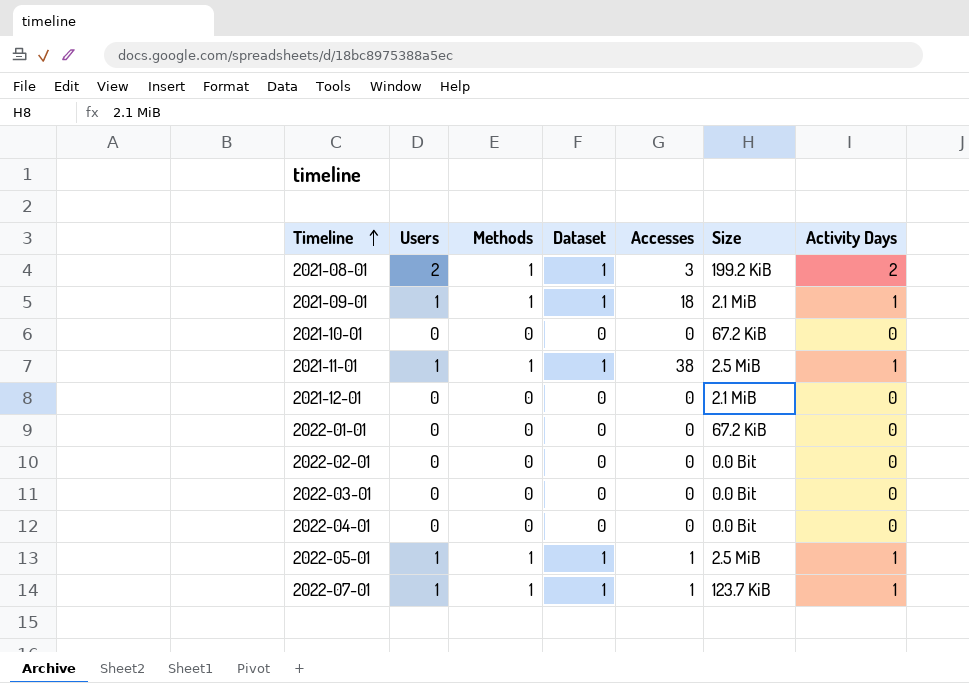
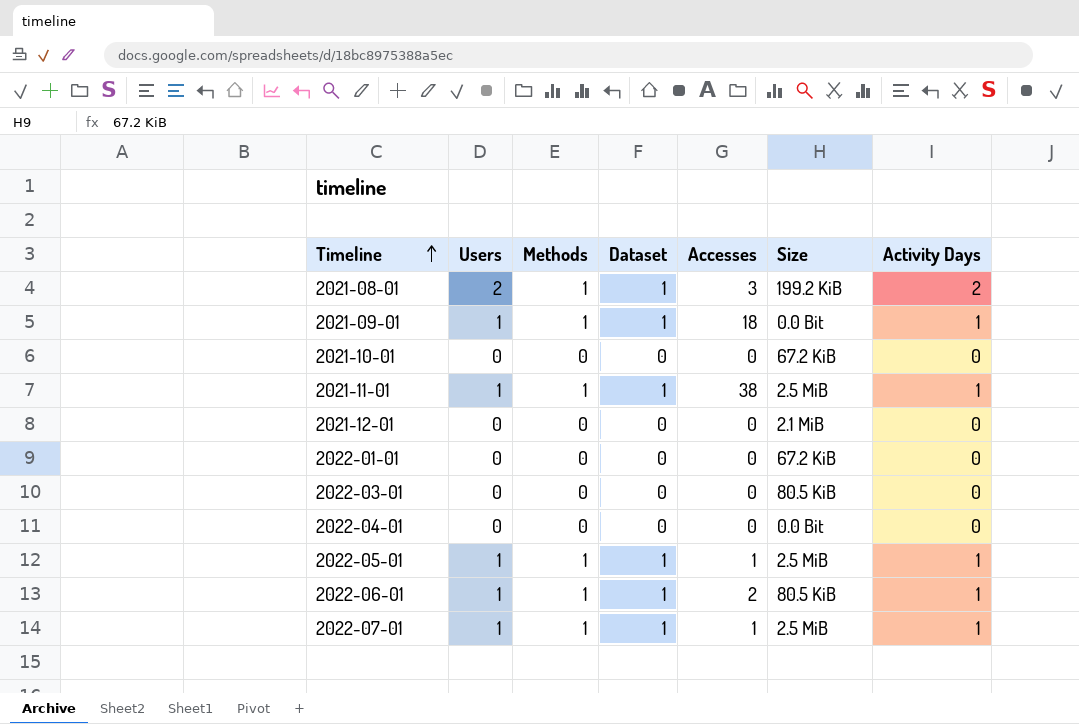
row 2022-02-01: 0 | 0 | 0 | 0 | 0.0 Bit | 0 -> none
2021-09-01 | Size: 2.1 MiB -> 0.0 Bit
2022-03-01 | Size: 0.0 Bit -> 80.5 KiB
row 2022-06-01: none -> 1 | 1 | 1 | 2 | 80.5 KiB | 1
2022-07-01 | Size: 123.7 KiB -> 2.5 MiB

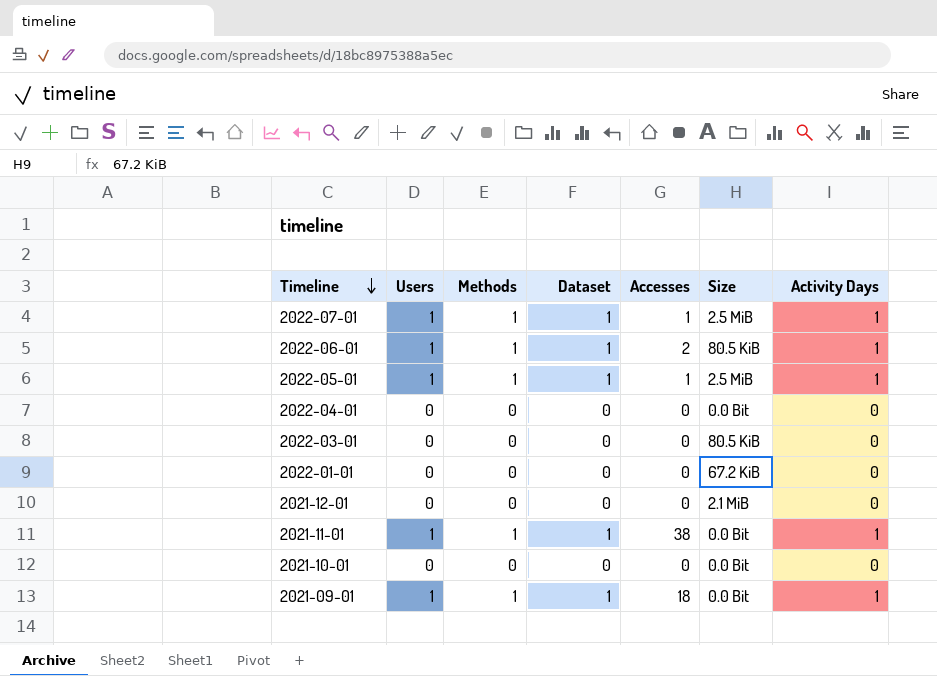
row order: Timeline ascending -> Timeline descending
row 2021-08-01: 2 | 1 | 1 | 3 | 199.2 KiB | 2 -> none
2021-11-01 | Size: 2.5 MiB -> 0.0 Bit
2021-10-01 | Size: 67.2 KiB -> 0.0 Bit

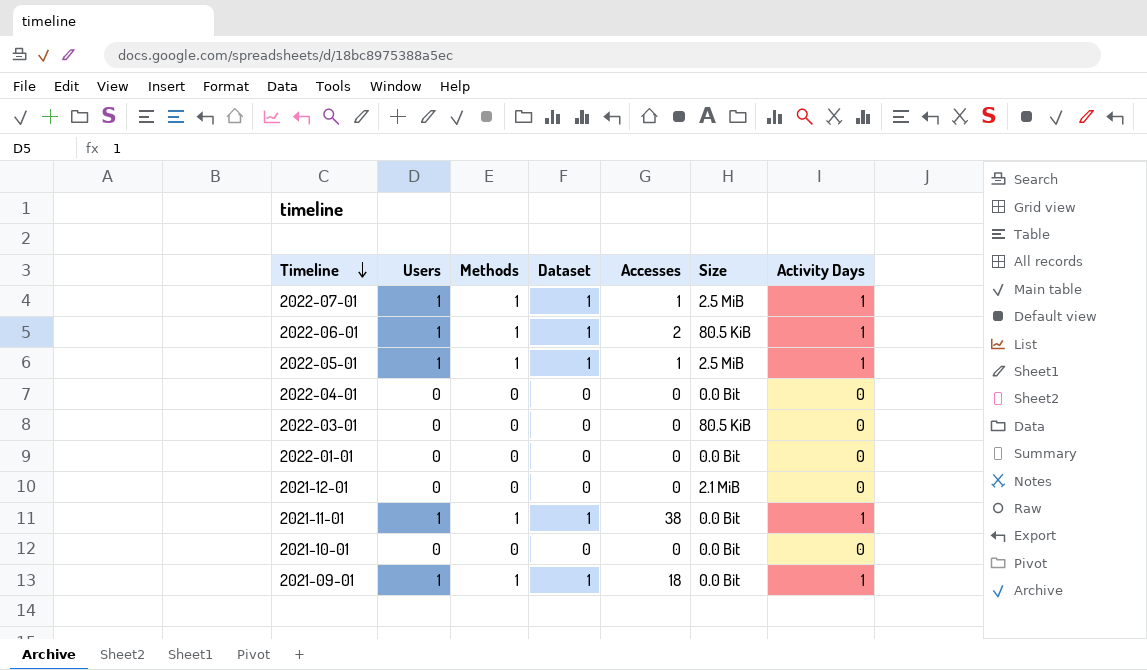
2022-01-01 | Size: 67.2 KiB -> 0.0 Bit

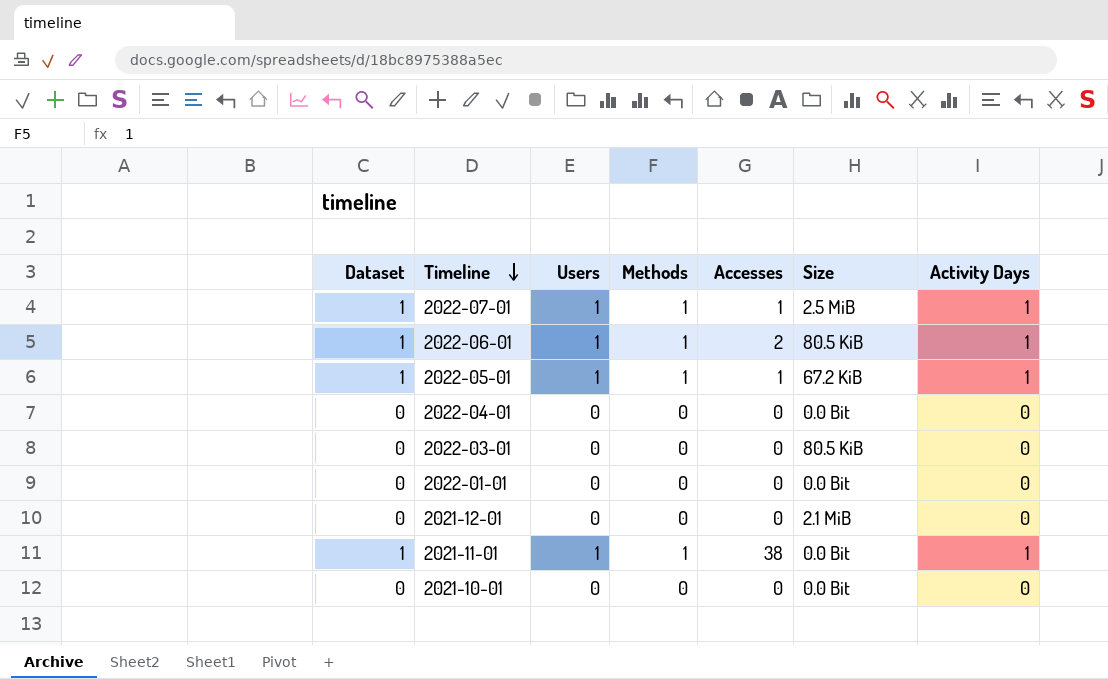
column Dataset | position: 4 -> 1
row 2021-09-01: 1 | 1 | 1 | 18 | 0.0 Bit | 1 -> none
2022-05-01 | Size: 2.5 MiB -> 67.2 KiB

